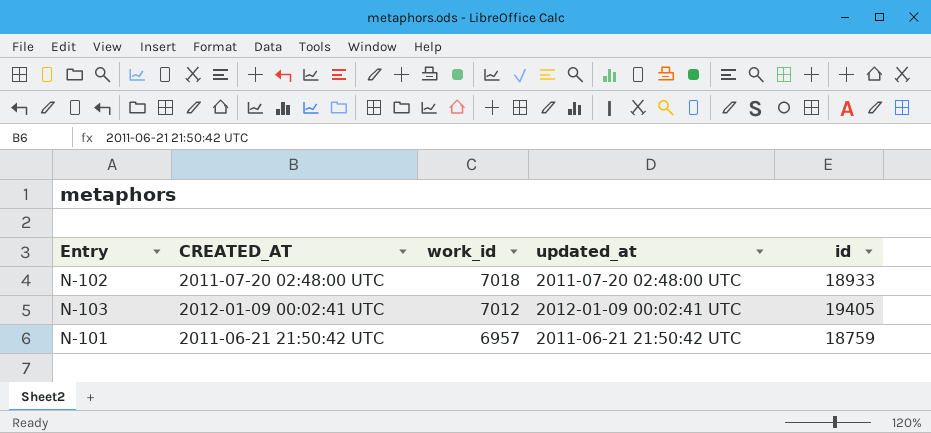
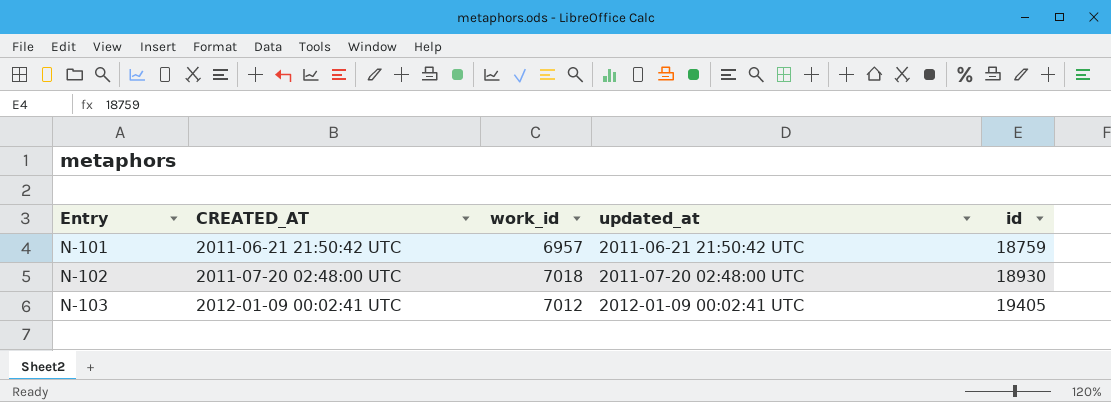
row order: work_id descending -> Entry ascending
N-102 | id: 18933 -> 18930

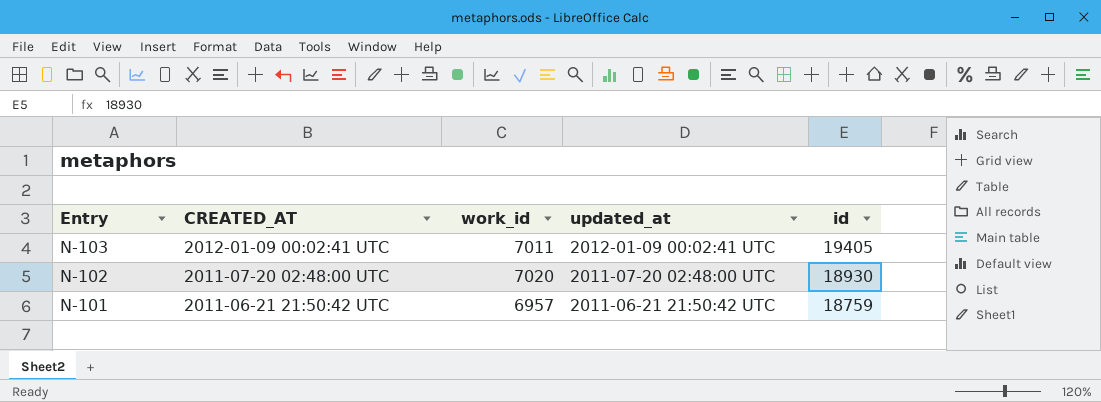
row order: Entry ascending -> Entry descending
N-103 | work_id: 7012 -> 7011
N-102 | work_id: 7018 -> 7020

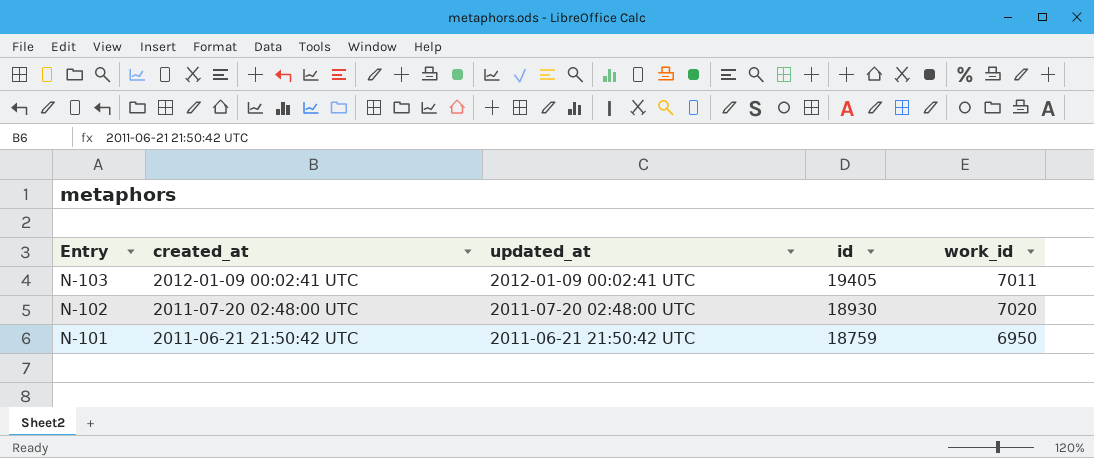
column name: CREATED_AT -> created_at
column work_id | position: 3 -> 5
N-101 | work_id: 6957 -> 6950

